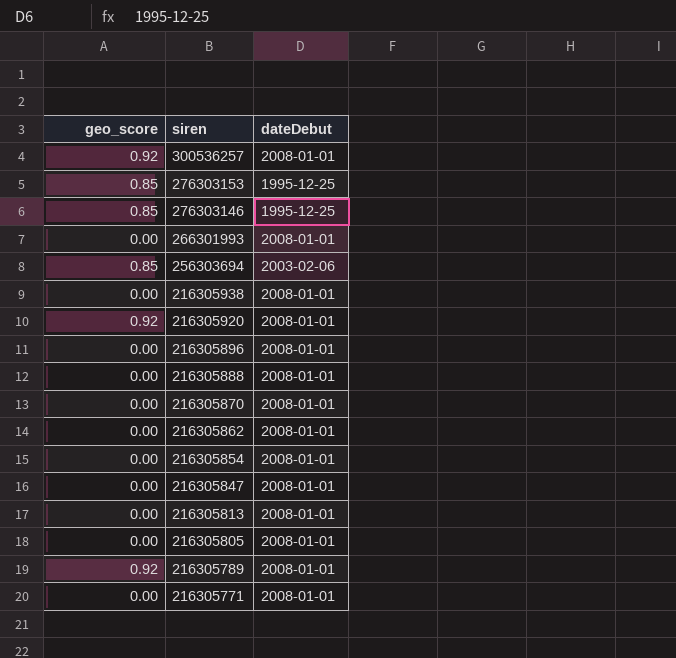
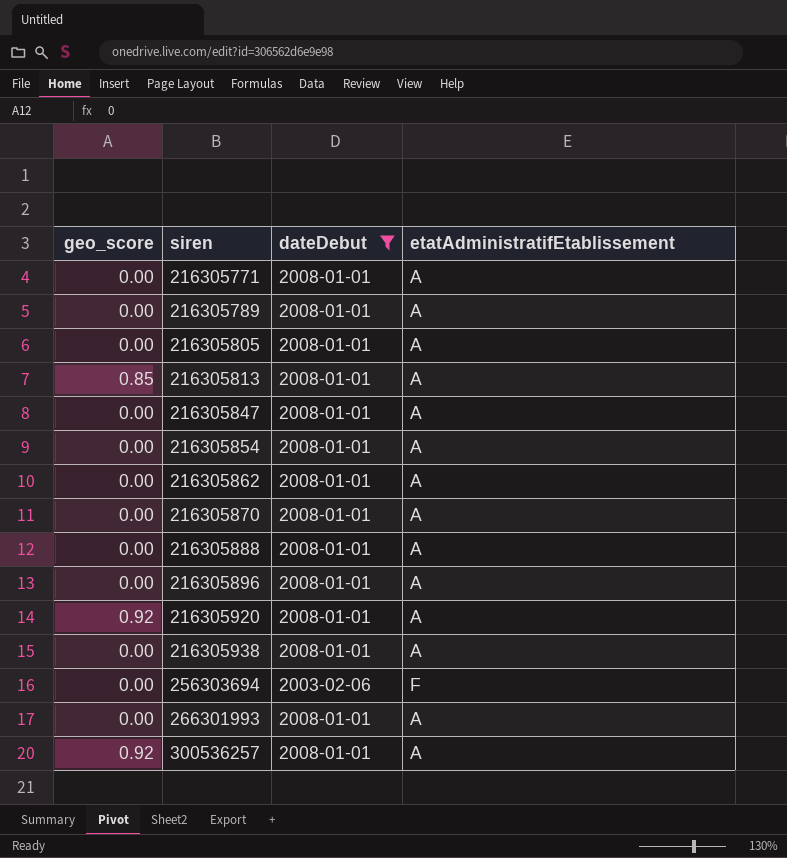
filter: none -> dateDebut != 1995-12-25
row order: siren descending -> siren ascending
column etatAdministratifEtablissement | position: none -> 4
216305789 | geo_score: 0.92 -> 0.00
216305813 | geo_score: 0.00 -> 0.85
256303694 | geo_score: 0.85 -> 0.00

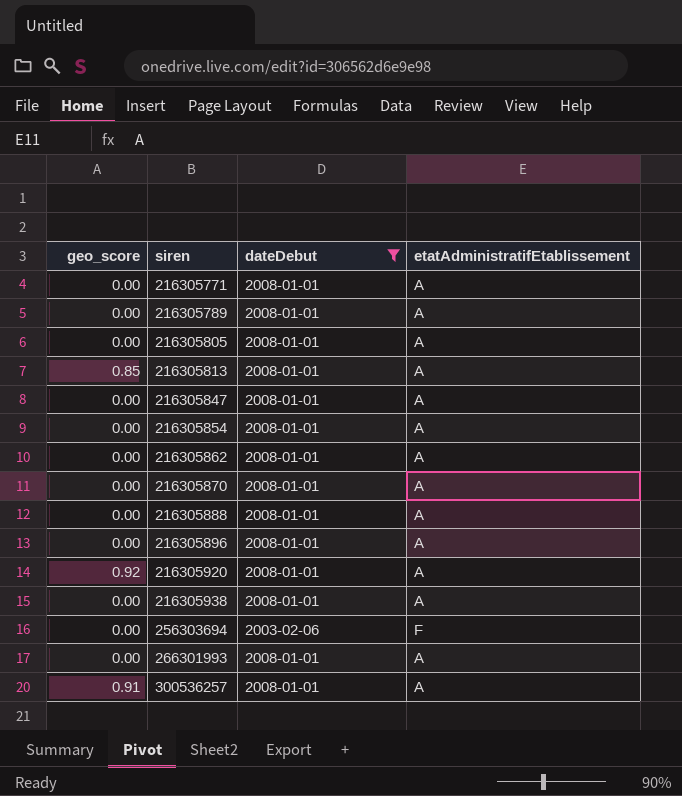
300536257 | geo_score: 0.92 -> 0.91

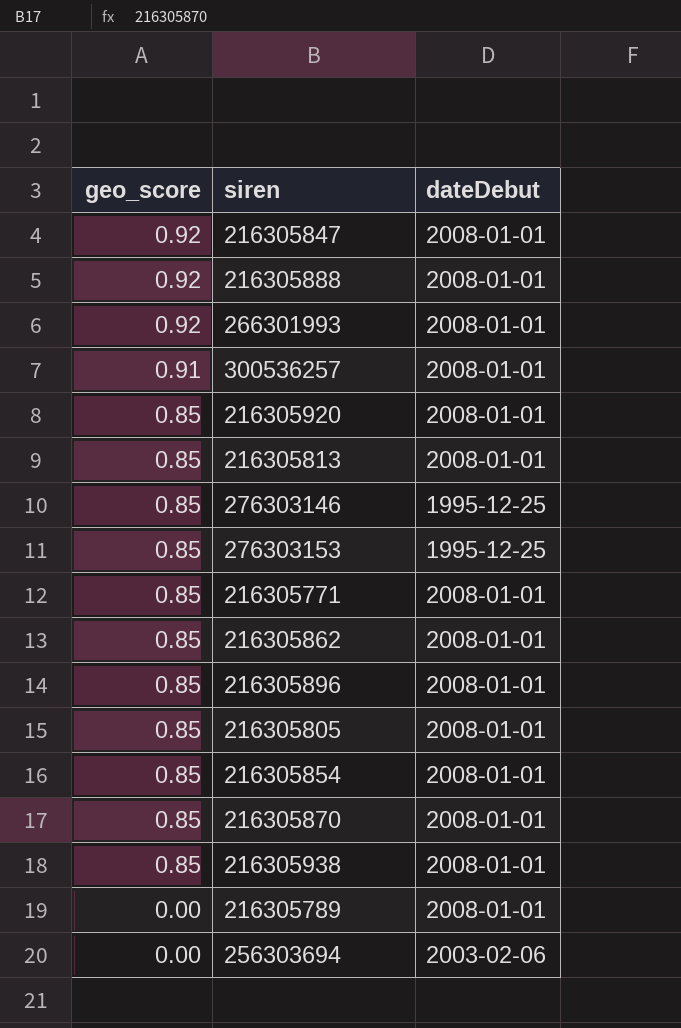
filter: dateDebut != 1995-12-25 -> none
row order: siren ascending -> geo_score descending
column etatAdministratifEtablissement | position: 4 -> none
216305847 | geo_score: 0.00 -> 0.92
216305888 | geo_score: 0.00 -> 0.92
266301993 | geo_score: 0.00 -> 0.92
216305920 | geo_score: 0.92 -> 0.85
216305771 | geo_score: 0.00 -> 0.85
216305862 | geo_score: 0.00 -> 0.85
216305896 | geo_score: 0.00 -> 0.85
216305805 | geo_score: 0.00 -> 0.85
216305854 | geo_score: 0.00 -> 0.85
216305870 | geo_score: 0.00 -> 0.85
216305938 | geo_score: 0.00 -> 0.85

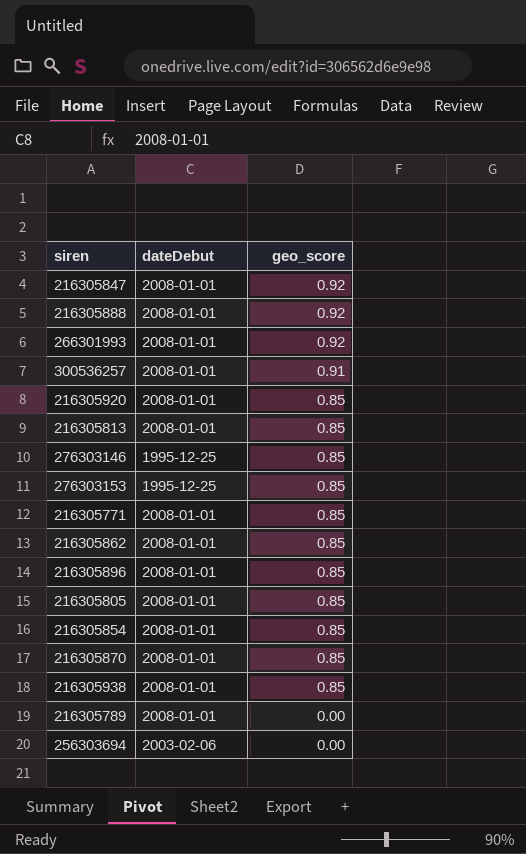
column geo_score | position: 1 -> 3

